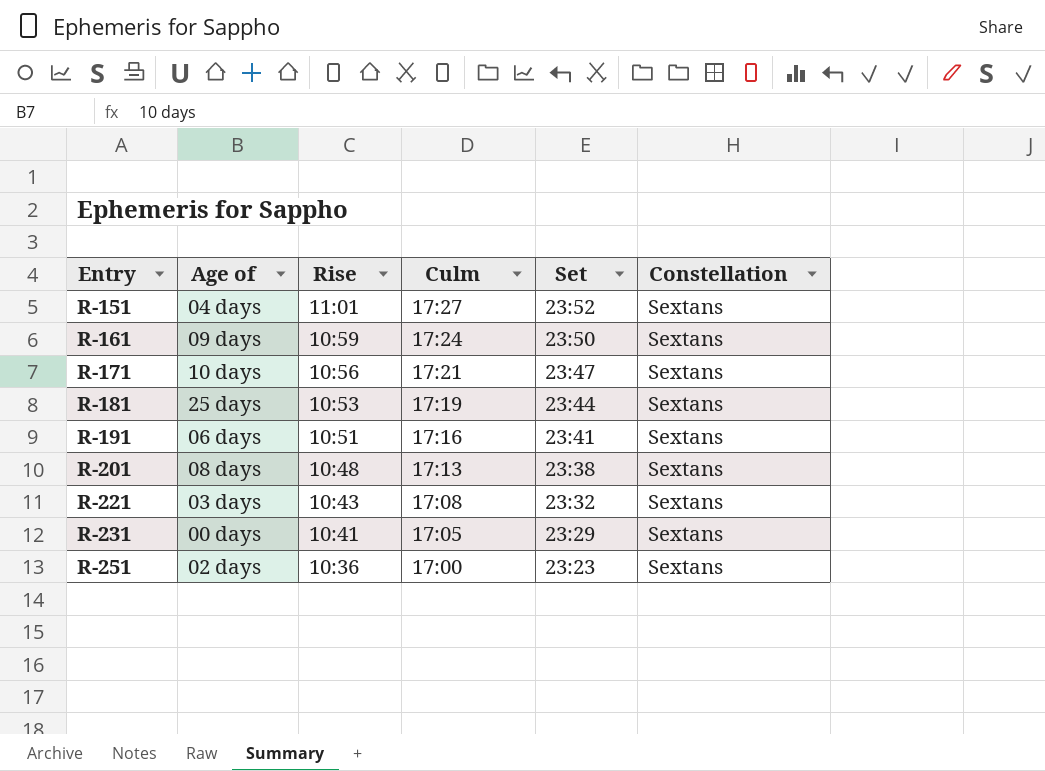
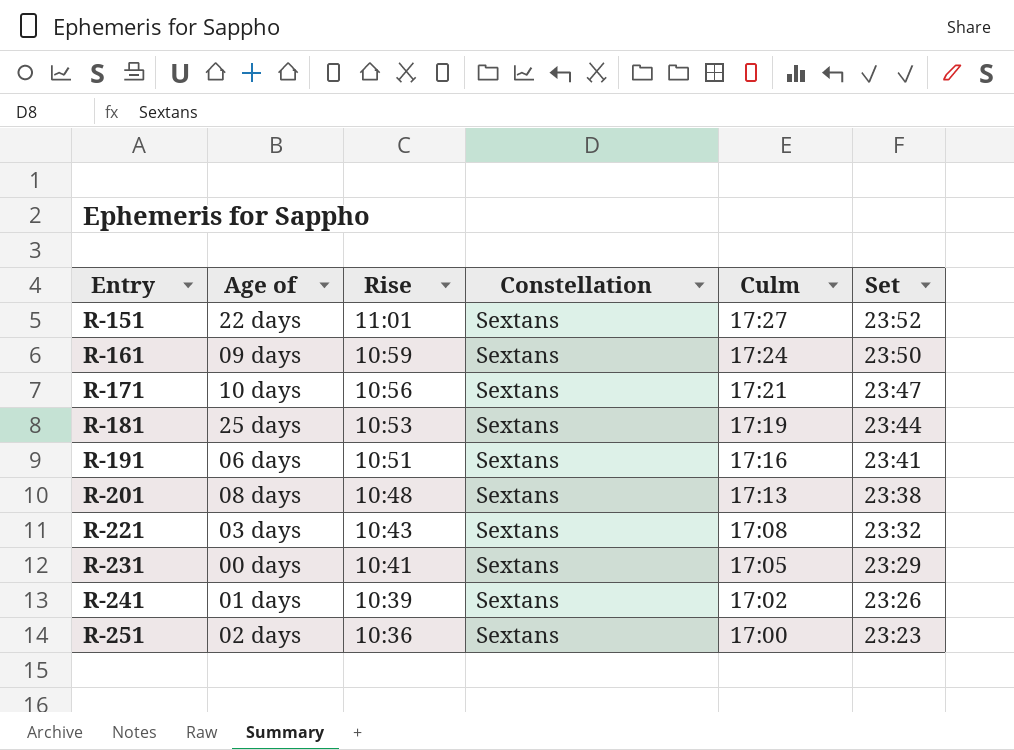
column Constellation | position: 6 -> 4
R-151 | Age of: 04 days -> 22 days
row R-241: none -> 01 days | 10:39 | Sextans | 17:02 | 23:26

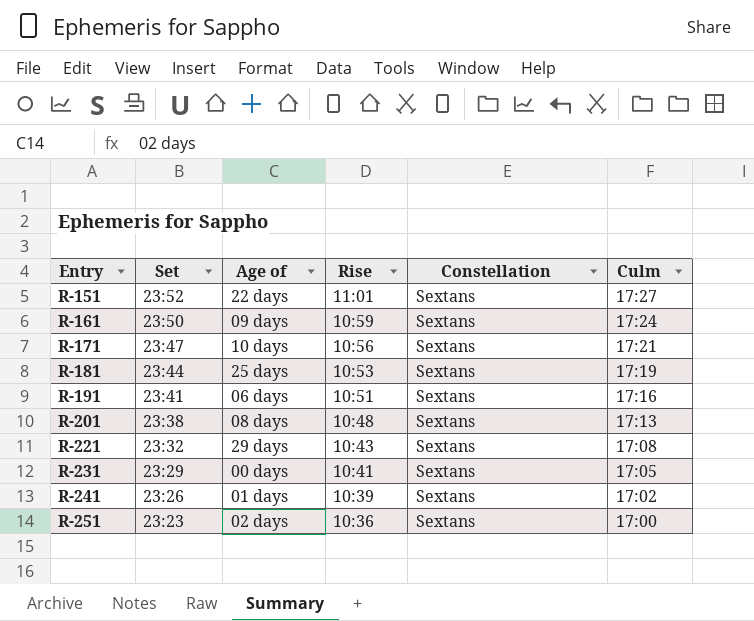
column Set | position: 6 -> 2
R-221 | Age of: 03 days -> 29 days

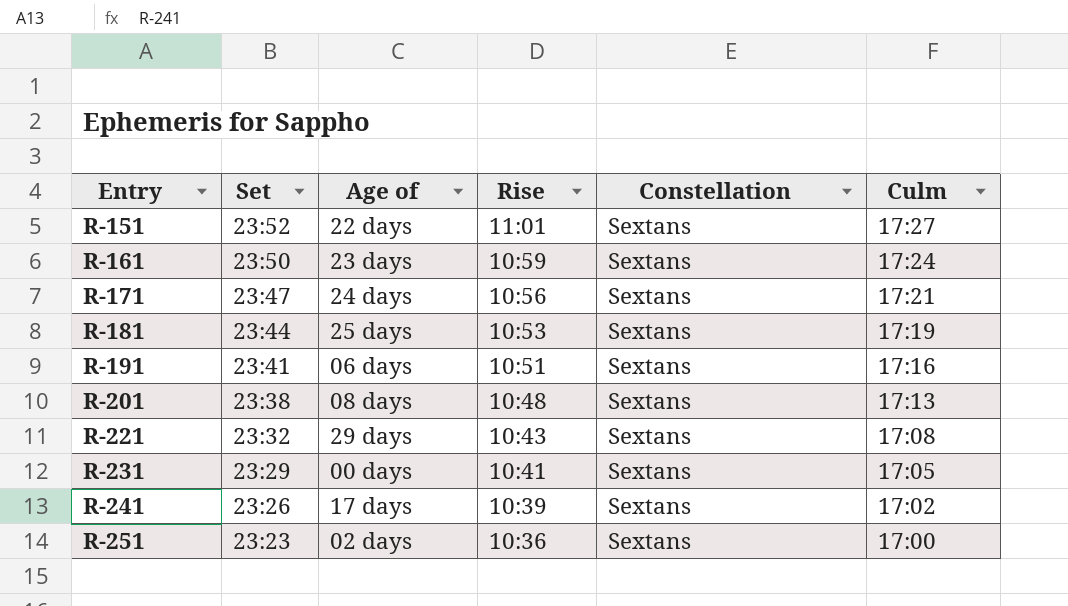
R-161 | Age of: 09 days -> 23 days
R-171 | Age of: 10 days -> 24 days
R-241 | Age of: 01 days -> 17 days

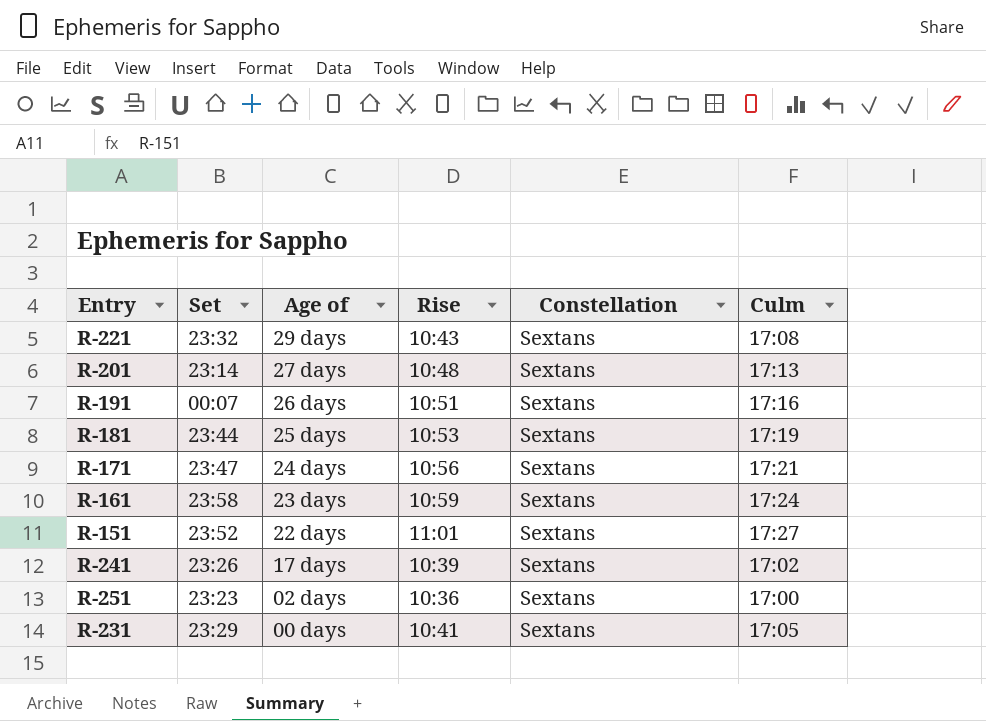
row order: Entry ascending -> Age of descending
R-201 | Set: 23:38 -> 23:14
R-201 | Age of: 08 days -> 27 days
R-191 | Set: 23:41 -> 00:07
R-191 | Age of: 06 days -> 26 days
R-161 | Set: 23:50 -> 23:58

